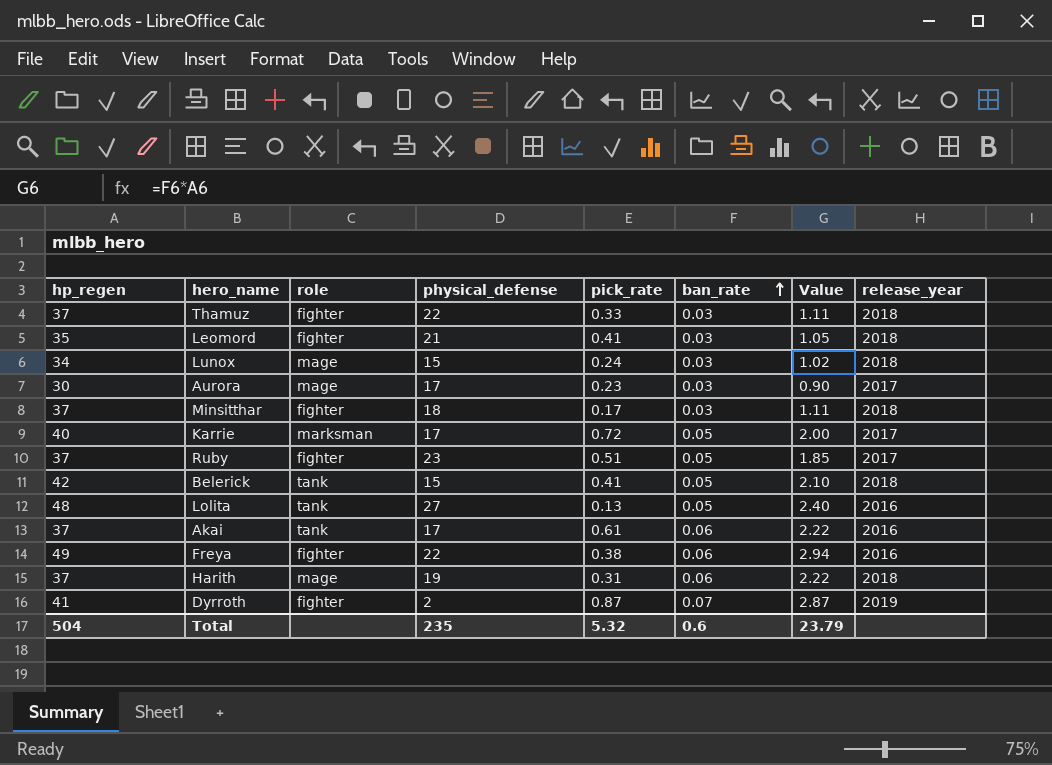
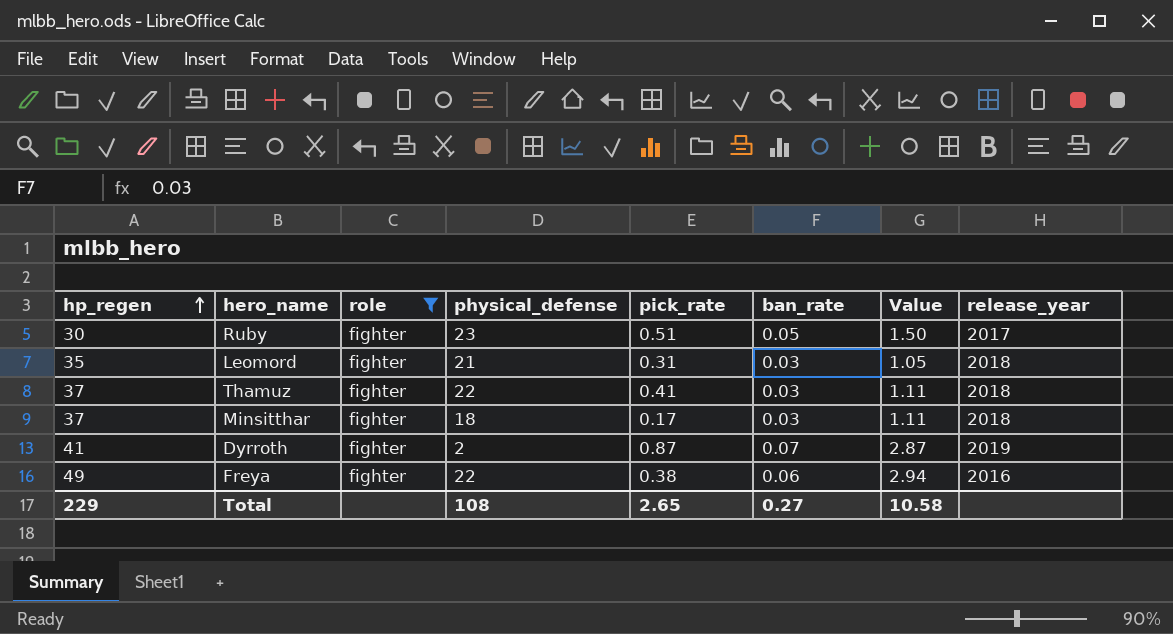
filter: none -> role = fighter
row order: ban_rate ascending -> hp_regen ascending
Ruby | hp_regen: 37 -> 30
Ruby | Value: 1.85 -> 1.50
Leomord | pick_rate: 0.41 -> 0.31
Thamuz | pick_rate: 0.33 -> 0.41
Total | hp_regen: 504 -> 229
Total | physical_defense: 235 -> 108
Total | pick_rate: 5.32 -> 2.65
Total | ban_rate: 0.6 -> 0.27
Total | Value: 23.79 -> 10.58

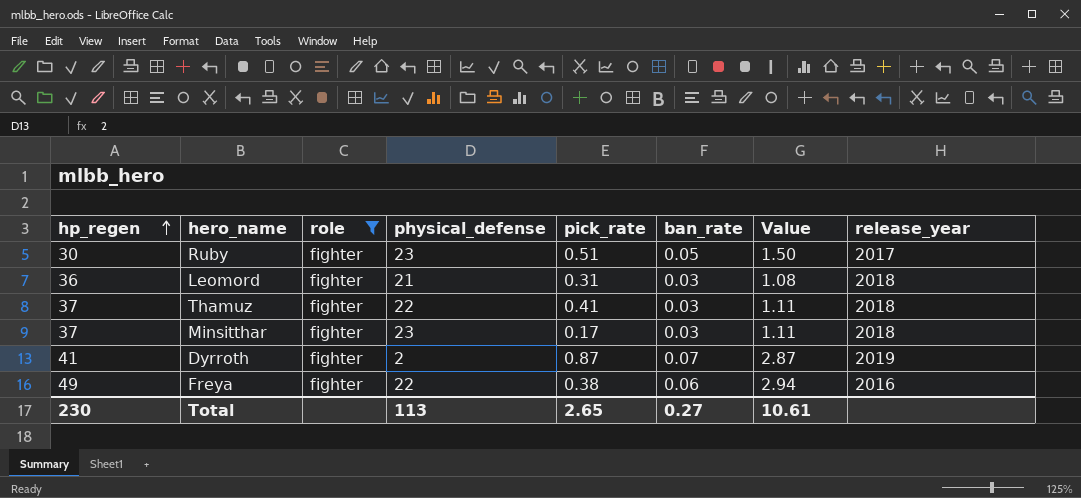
Leomord | hp_regen: 35 -> 36
Leomord | Value: 1.05 -> 1.08
Minsitthar | physical_defense: 18 -> 23
Total | hp_regen: 229 -> 230
Total | physical_defense: 108 -> 113
Total | Value: 10.58 -> 10.61

